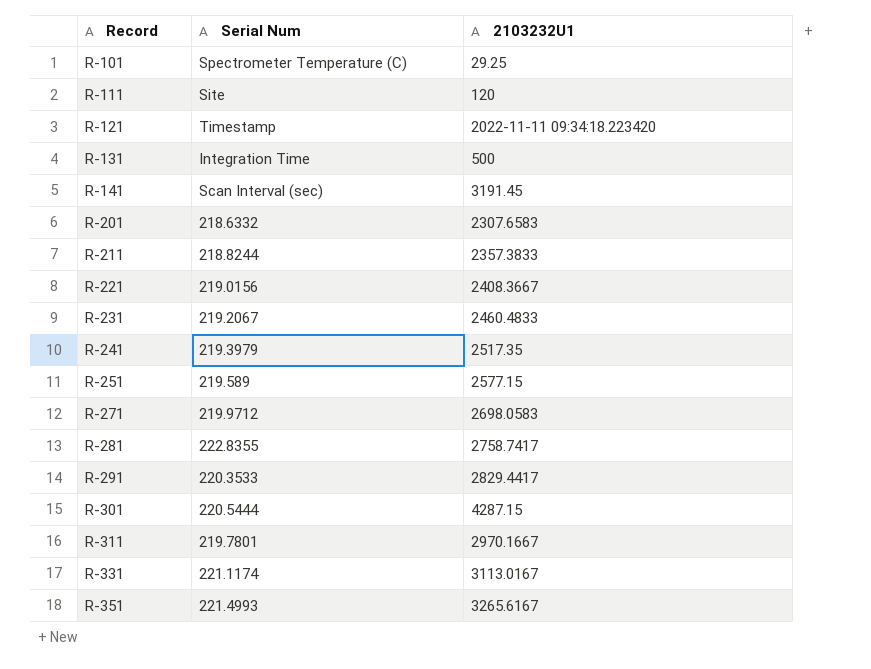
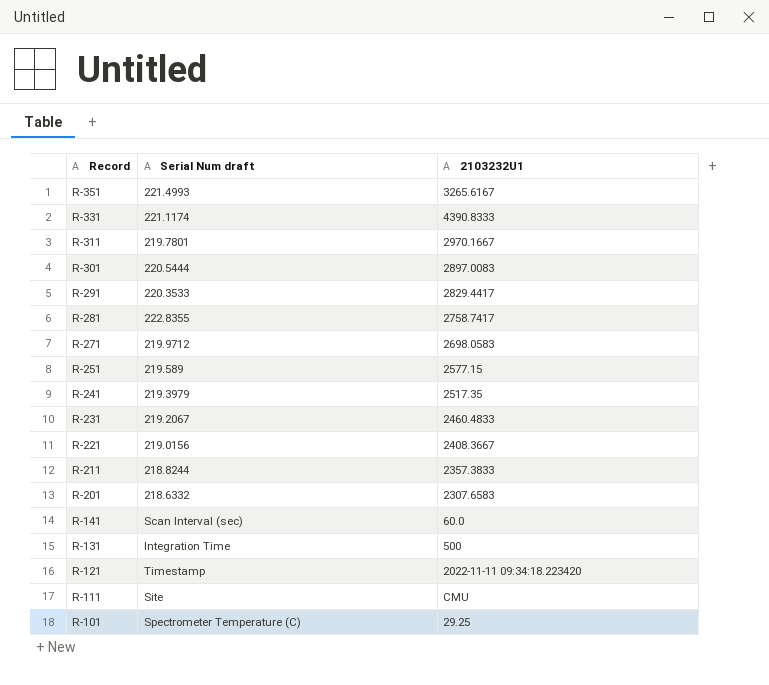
row order: Record ascending -> Record descending
column name: Serial Num -> Serial Num draft
R-331 | 2103232U1: 3113.0167 -> 4390.8333
R-301 | 2103232U1: 4287.15 -> 2897.0083
R-141 | 2103232U1: 3191.45 -> 60.0
R-111 | 2103232U1: 120 -> CMU

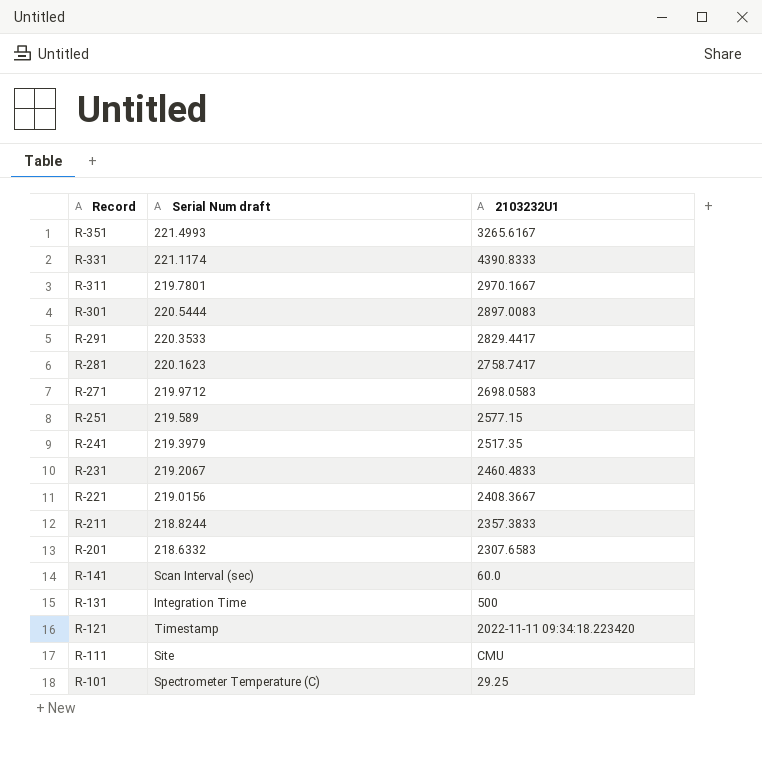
R-281 | Serial Num draft: 222.8355 -> 220.1623

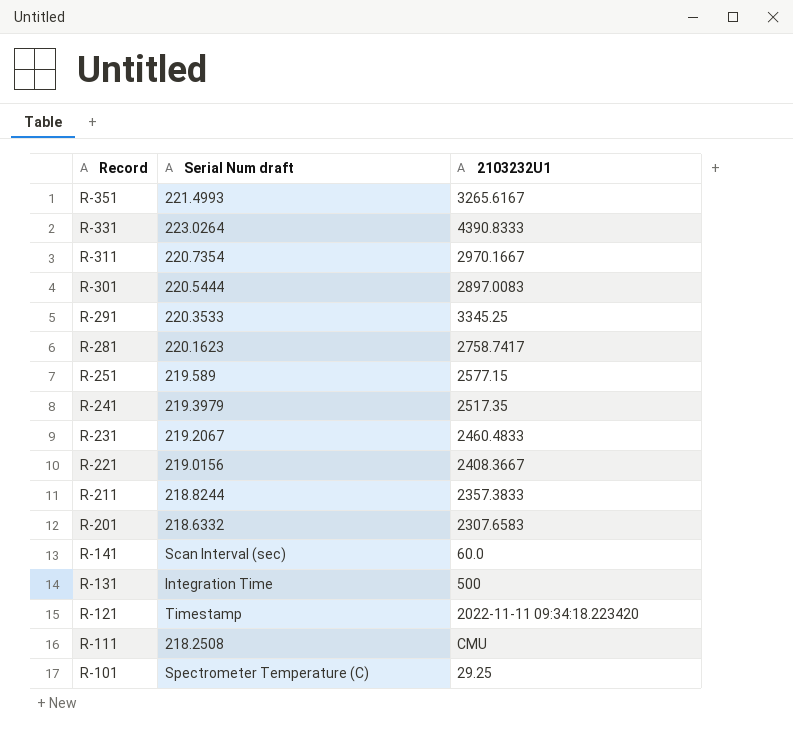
row R-271: 219.9712 | 2698.0583 -> none
R-331 | Serial Num draft: 221.1174 -> 223.0264
R-311 | Serial Num draft: 219.7801 -> 220.7354
R-291 | 2103232U1: 2829.4417 -> 3345.25
R-111 | Serial Num draft: Site -> 218.2508

